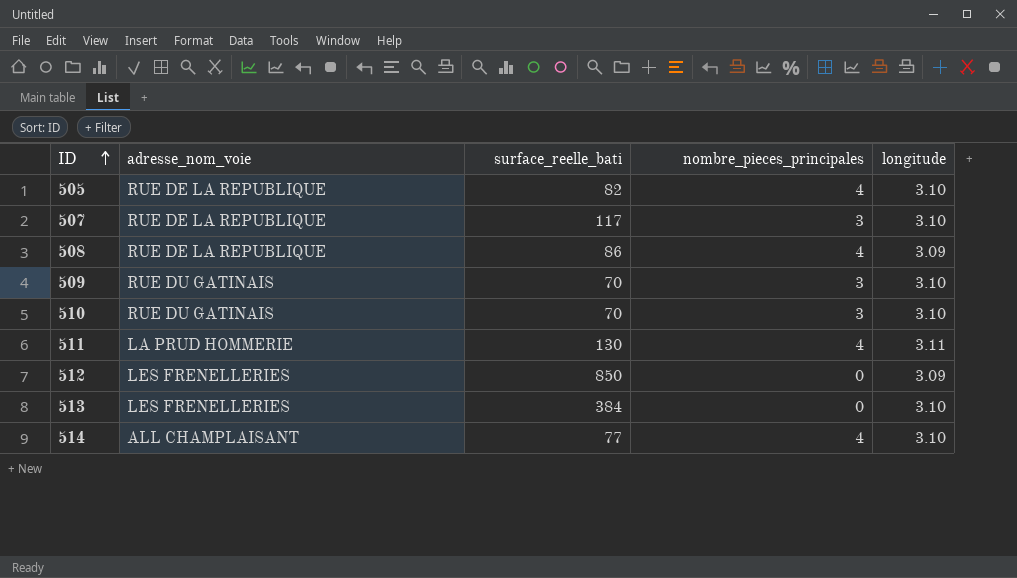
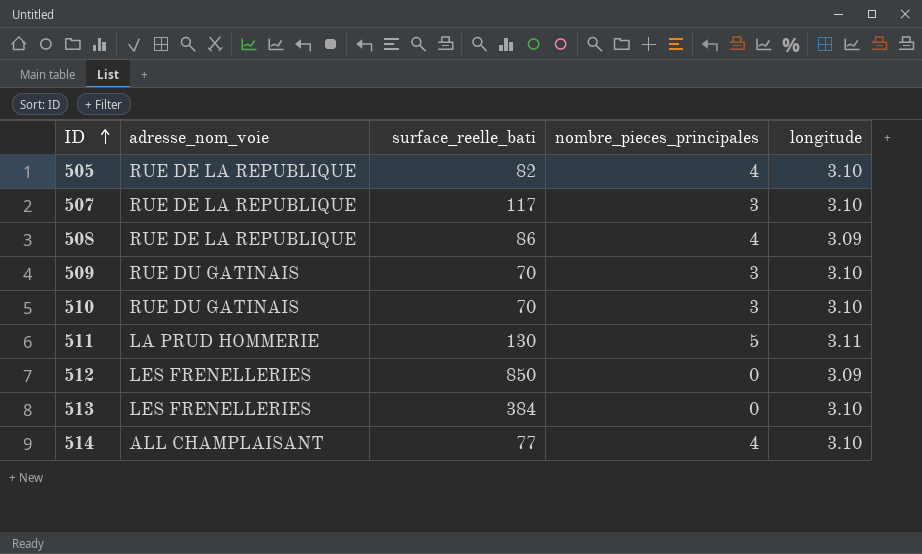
511 | nombre_pieces_principales: 4 -> 5

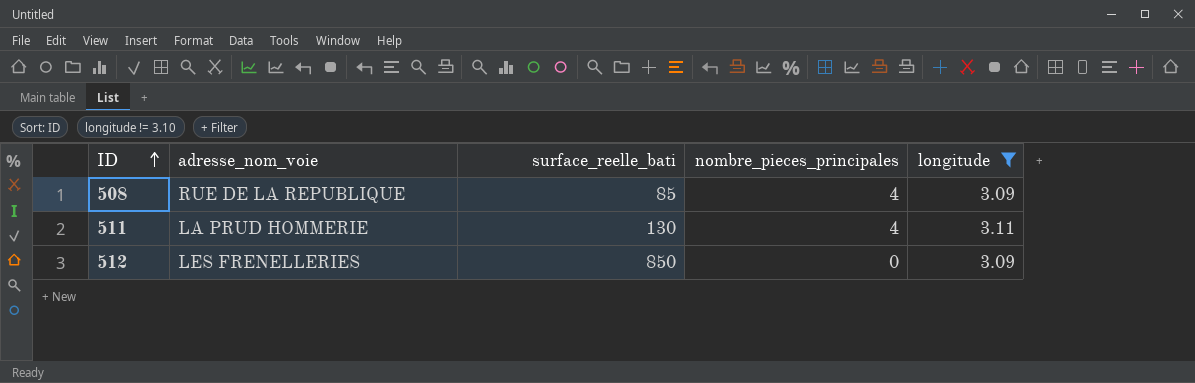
filter: none -> longitude != 3.10
508 | surface_reelle_bati: 86 -> 85
511 | nombre_pieces_principales: 5 -> 4

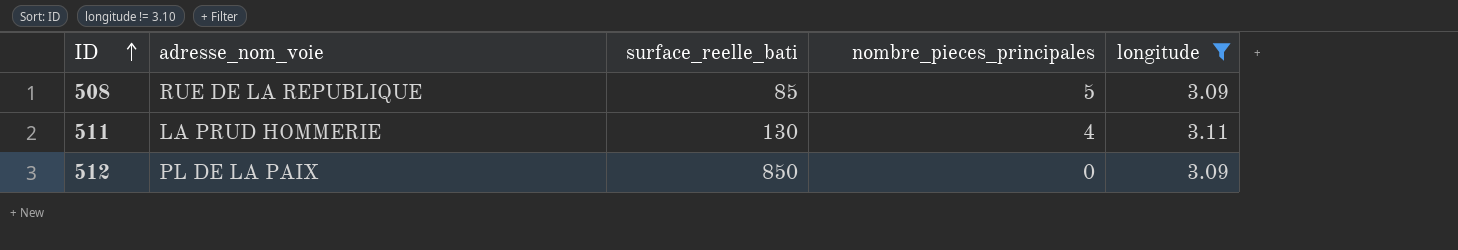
508 | nombre_pieces_principales: 4 -> 5
512 | adresse_nom_voie: LES FRENELLERIES -> PL DE LA PAIX

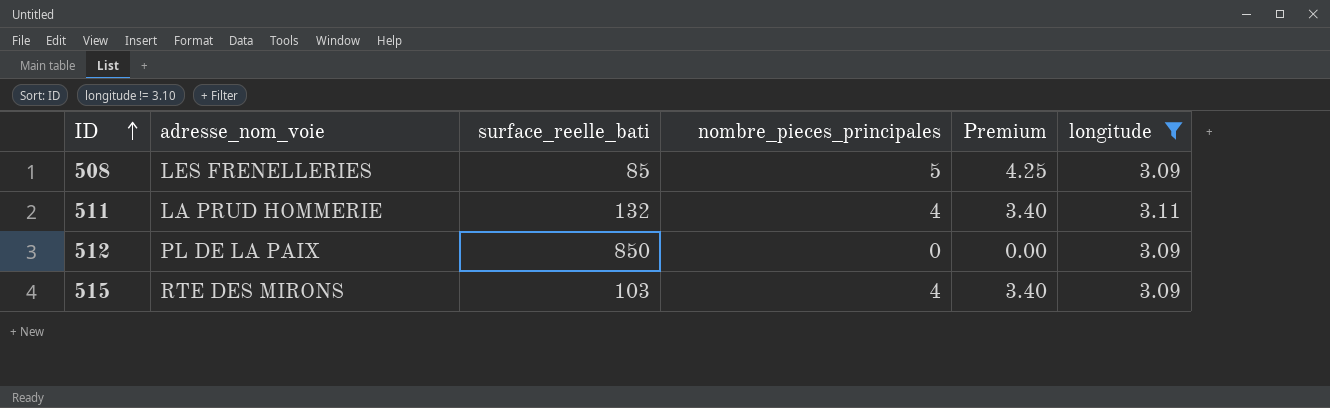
column Premium | formula: none -> [nombre_pieces_principales] * 0.85
508 | adresse_nom_voie: RUE DE LA REPUBLIQUE -> LES FRENELLERIES
511 | surface_reelle_bati: 130 -> 132
row 515: none -> RTE DES MIRONS | 103 | 4 | 3.40 | 3.09

